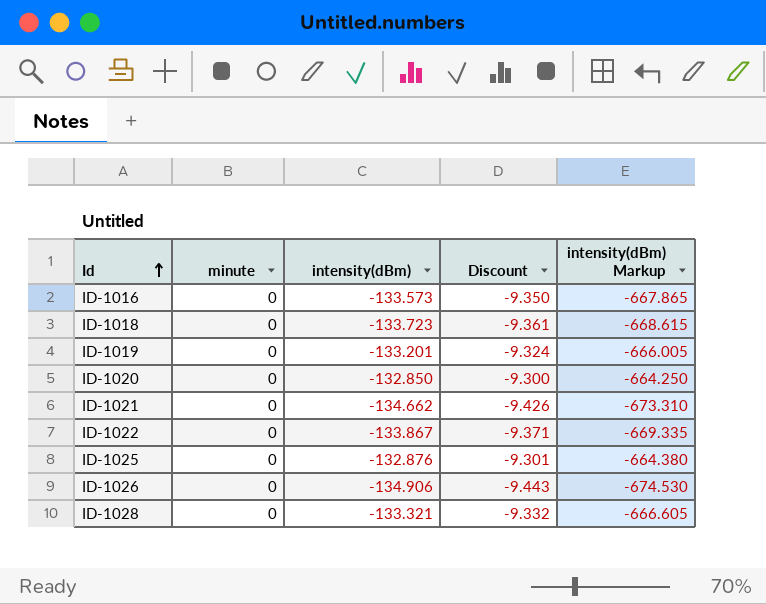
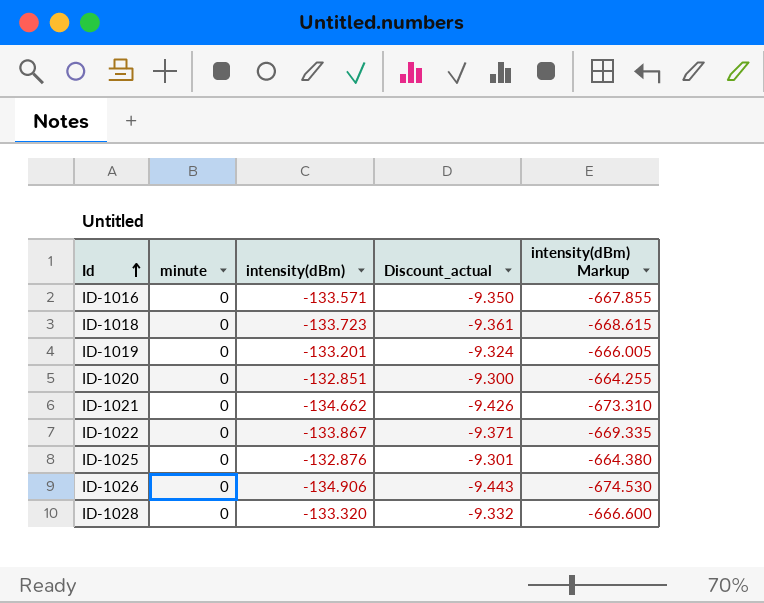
column name: Discount -> Discount_actual
ID-1016 | intensity(dBm): -133.573 -> -133.571
ID-1016 | intensity(dBm) Markup: -667.865 -> -667.855
ID-1020 | intensity(dBm): -132.850 -> -132.851
ID-1020 | intensity(dBm) Markup: -664.250 -> -664.255
ID-1028 | intensity(dBm): -133.321 -> -133.320
ID-1028 | intensity(dBm) Markup: -666.605 -> -666.600

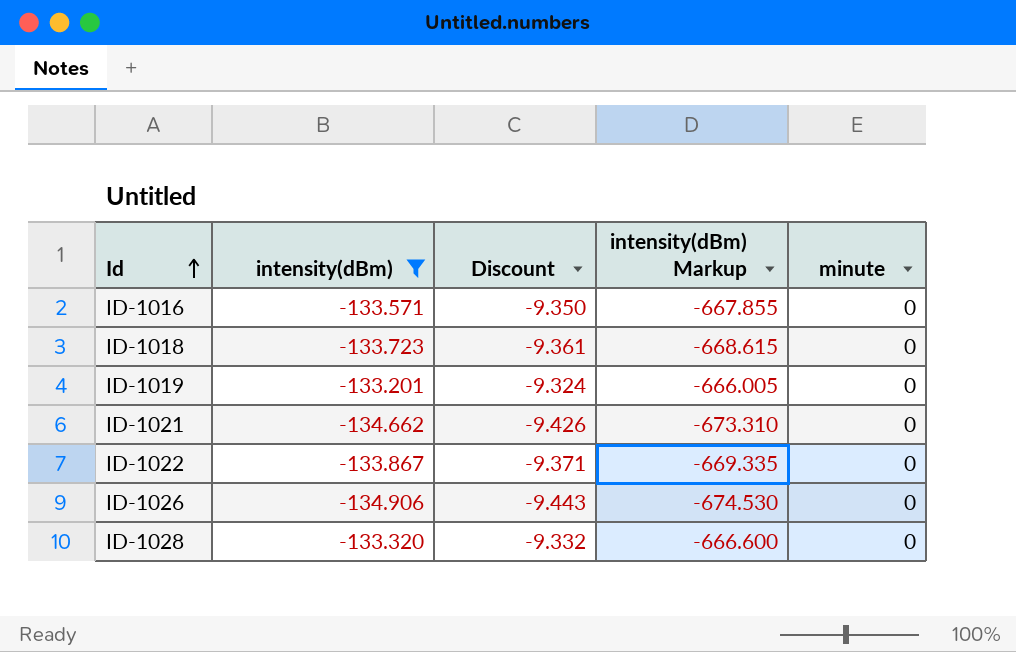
filter: none -> intensity(dBm) <= -133.201
column name: Discount_actual -> Discount
column minute | position: 2 -> 5

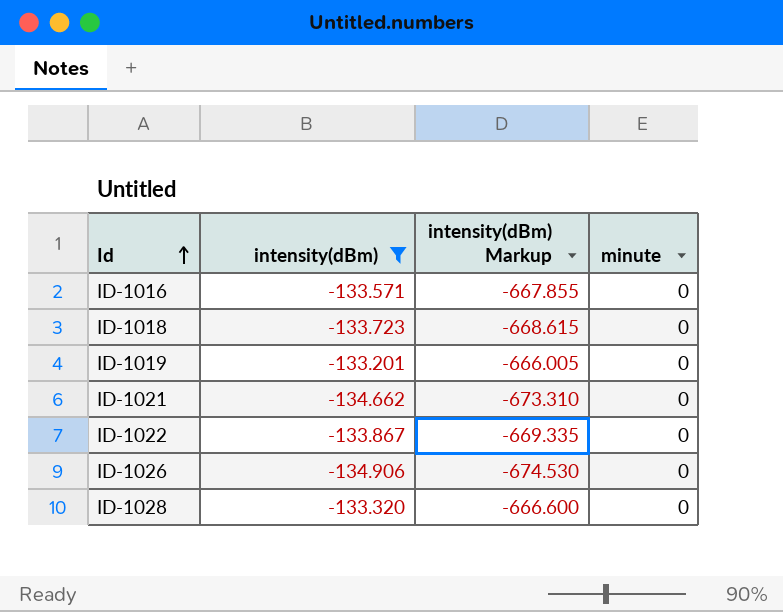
column Discount | formula: [intensity(dBm)] * 0.07 -> none

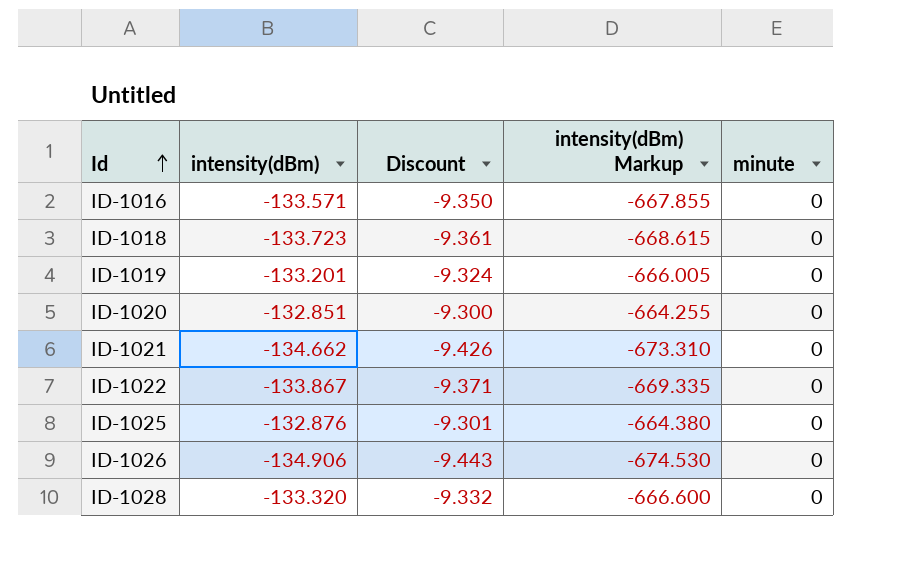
filter: intensity(dBm) <= -133.201 -> none
column Discount | formula: none -> [intensity(dBm)] * 0.07

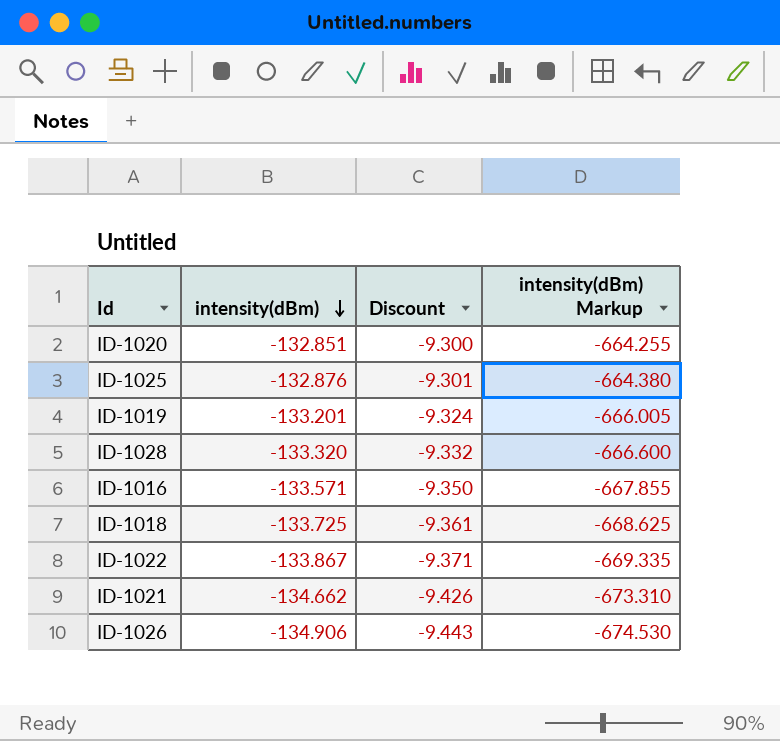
row order: Id ascending -> intensity(dBm) descending
column minute | position: 5 -> none
ID-1018 | intensity(dBm): -133.723 -> -133.725
ID-1018 | intensity(dBm) Markup: -668.615 -> -668.625

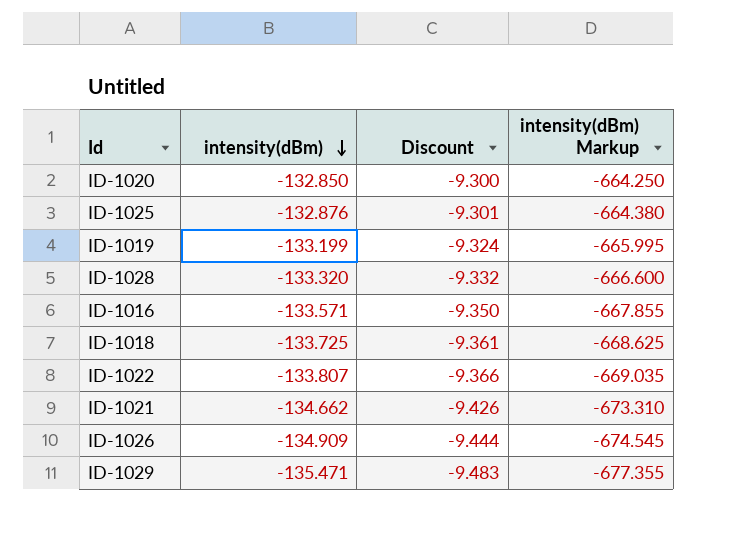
ID-1020 | intensity(dBm): -132.851 -> -132.850
ID-1020 | intensity(dBm) Markup: -664.255 -> -664.250
ID-1019 | intensity(dBm): -133.201 -> -133.199
ID-1019 | intensity(dBm) Markup: -666.005 -> -665.995
ID-1022 | intensity(dBm): -133.867 -> -133.807
ID-1022 | Discount: -9.371 -> -9.366
ID-1022 | intensity(dBm) Markup: -669.335 -> -669.035
ID-1026 | intensity(dBm): -134.906 -> -134.909
ID-1026 | Discount: -9.443 -> -9.444
ID-1026 | intensity(dBm) Markup: -674.530 -> -674.545
row ID-1029: none -> -135.471 | -9.483 | -677.355

